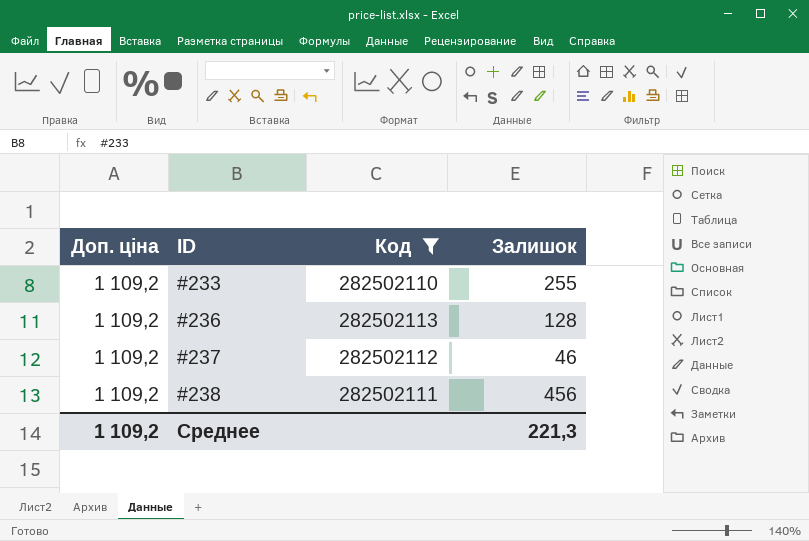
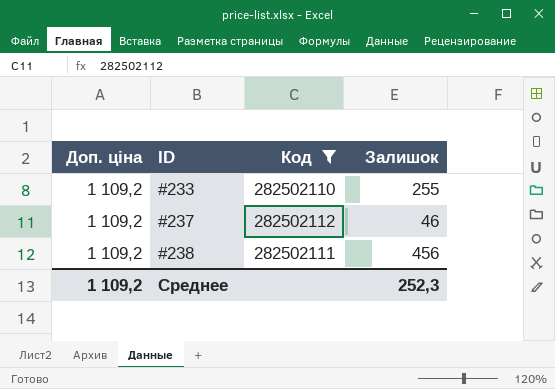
row #236: 1 109,2 | 282502113 | 128 -> none
Среднее | Залишок: 221,3 -> 252,3

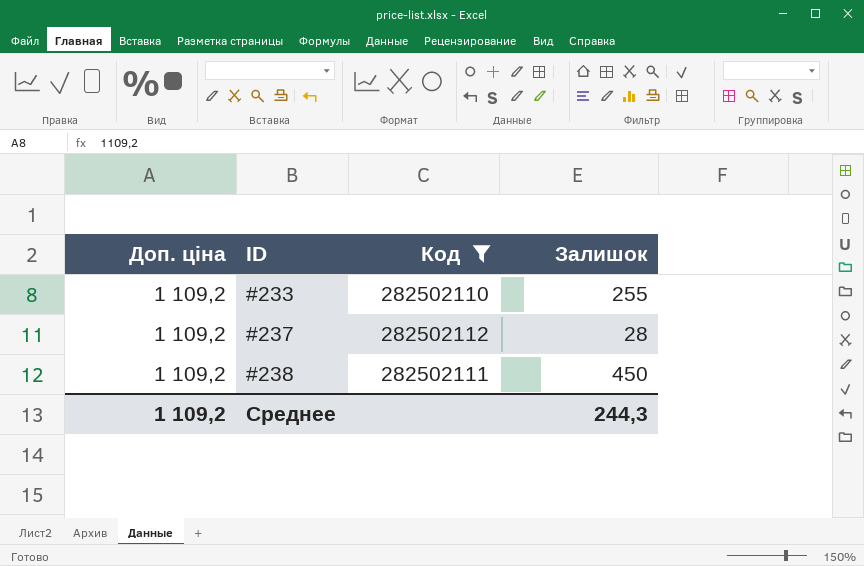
#237 | Залишок: 46 -> 28
#238 | Залишок: 456 -> 450
Среднее | Залишок: 252,3 -> 244,3

